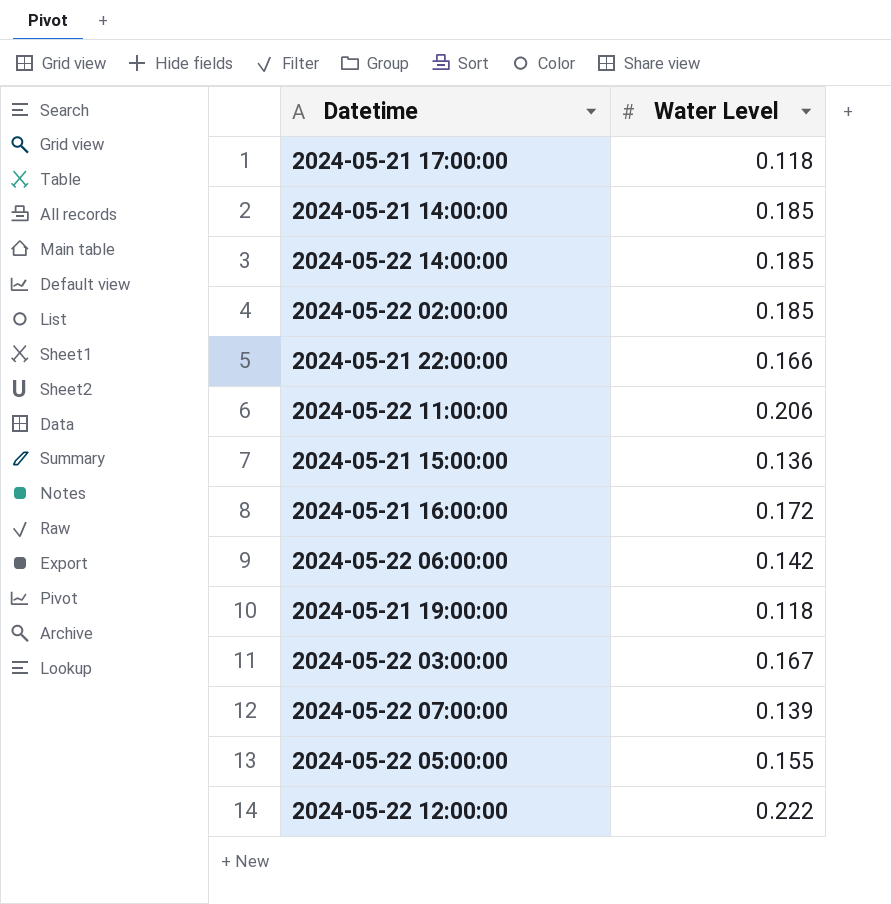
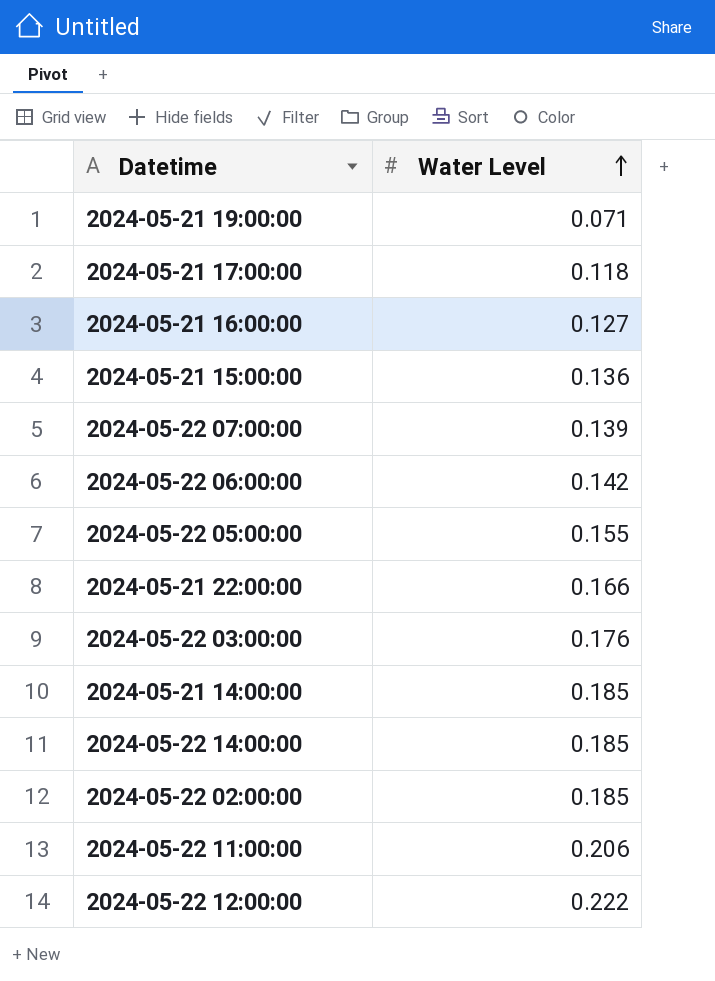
row order: none -> Water Level ascending
2024-05-21 19:00:00 | Water Level: 0.118 -> 0.071
2024-05-21 16:00:00 | Water Level: 0.172 -> 0.127
2024-05-22 03:00:00 | Water Level: 0.167 -> 0.176

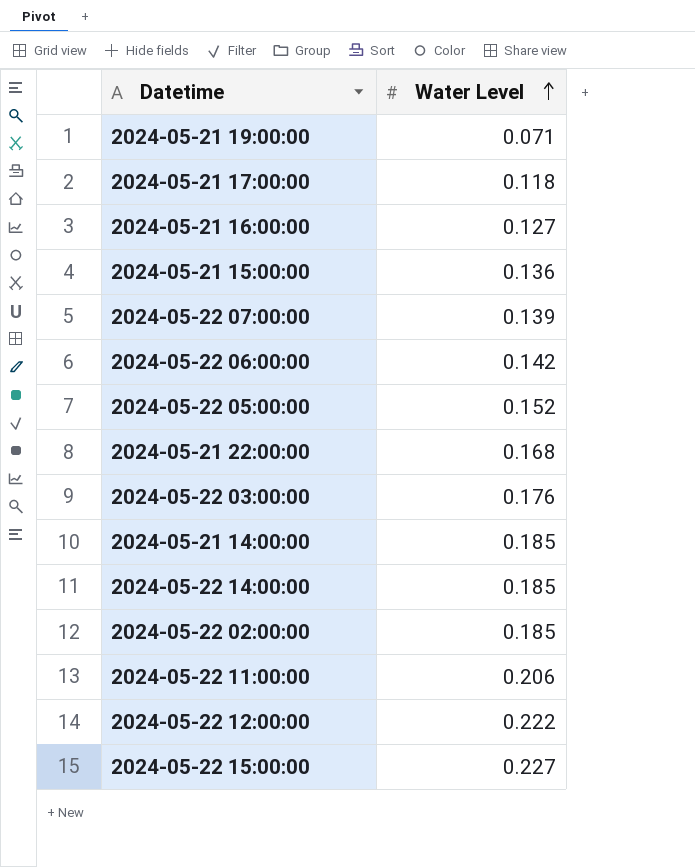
2024-05-22 05:00:00 | Water Level: 0.155 -> 0.152
2024-05-21 22:00:00 | Water Level: 0.166 -> 0.168
row 2024-05-22 15:00:00: none -> 0.227

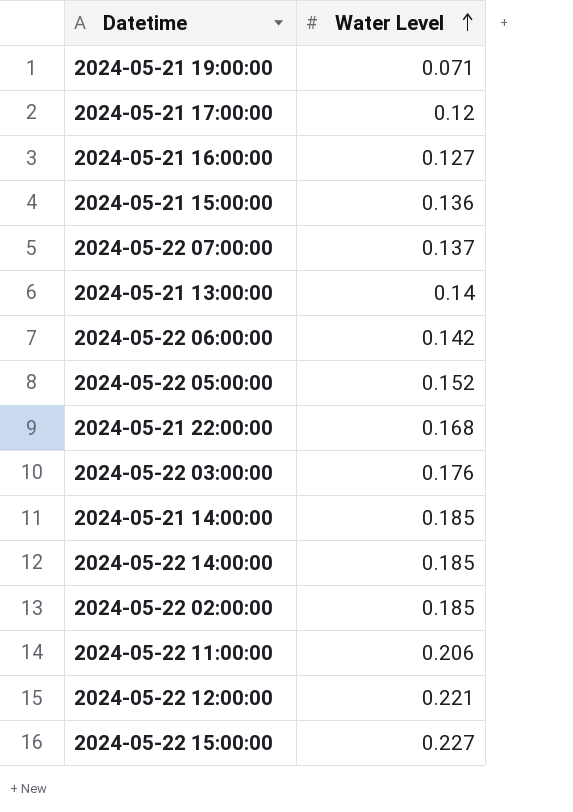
2024-05-21 17:00:00 | Water Level: 0.118 -> 0.12
2024-05-22 07:00:00 | Water Level: 0.139 -> 0.137
row 2024-05-21 13:00:00: none -> 0.14
2024-05-22 12:00:00 | Water Level: 0.222 -> 0.221

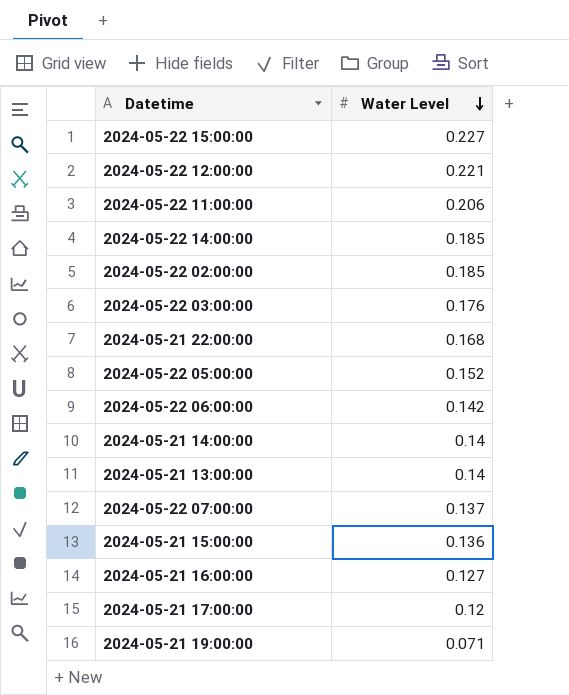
row order: Water Level ascending -> Water Level descending
2024-05-21 14:00:00 | Water Level: 0.185 -> 0.14

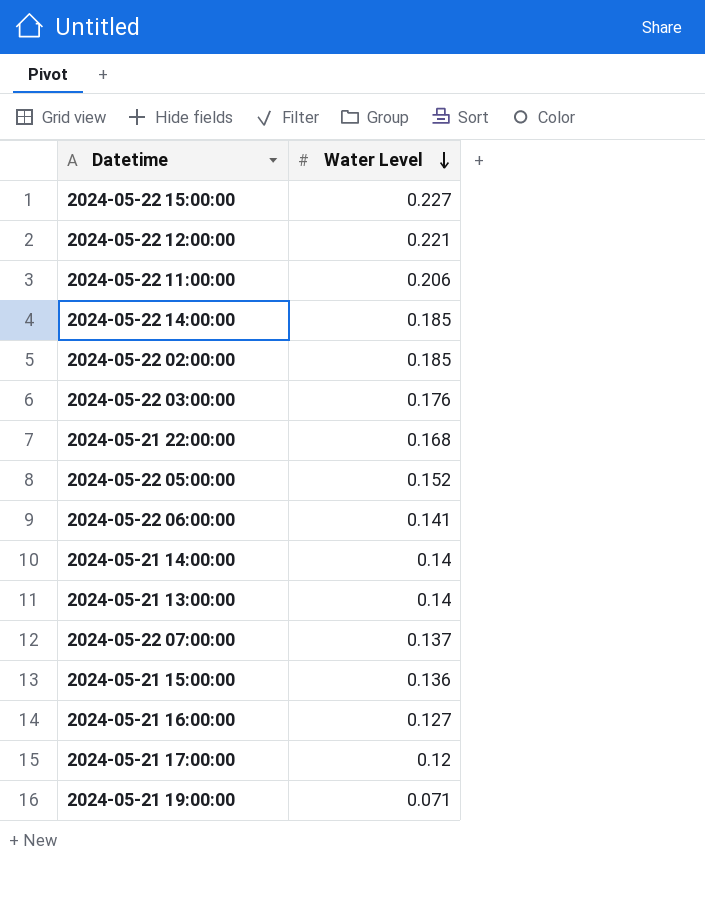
2024-05-22 06:00:00 | Water Level: 0.142 -> 0.141

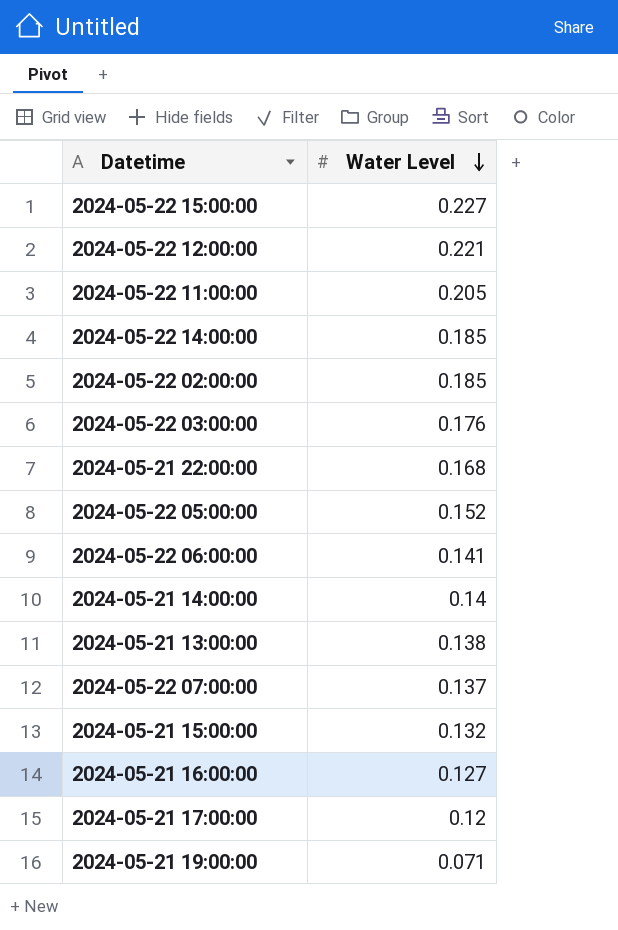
2024-05-22 11:00:00 | Water Level: 0.206 -> 0.205
2024-05-21 13:00:00 | Water Level: 0.14 -> 0.138
2024-05-21 15:00:00 | Water Level: 0.136 -> 0.132

